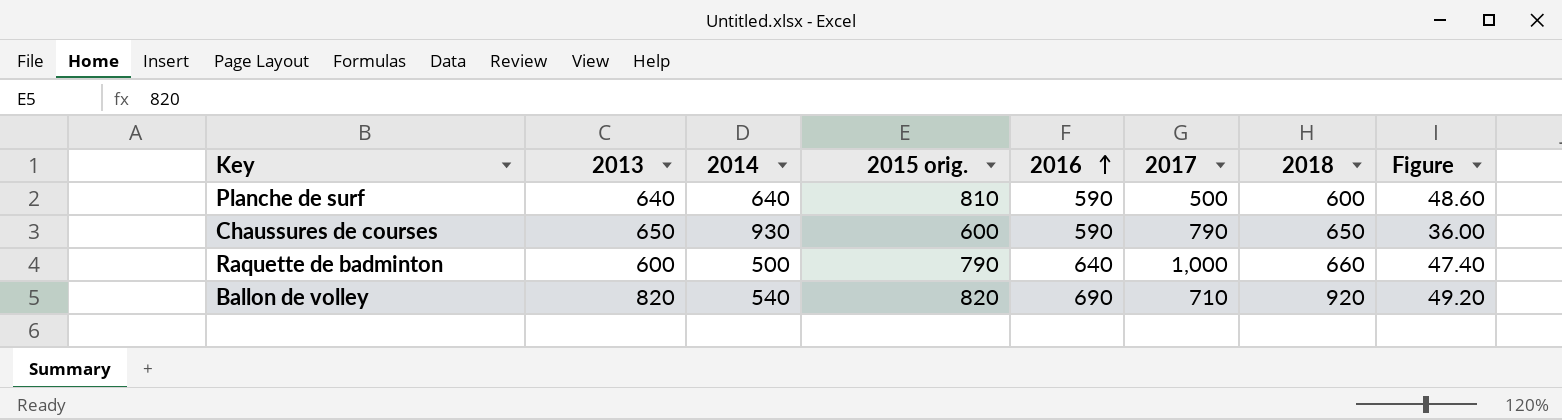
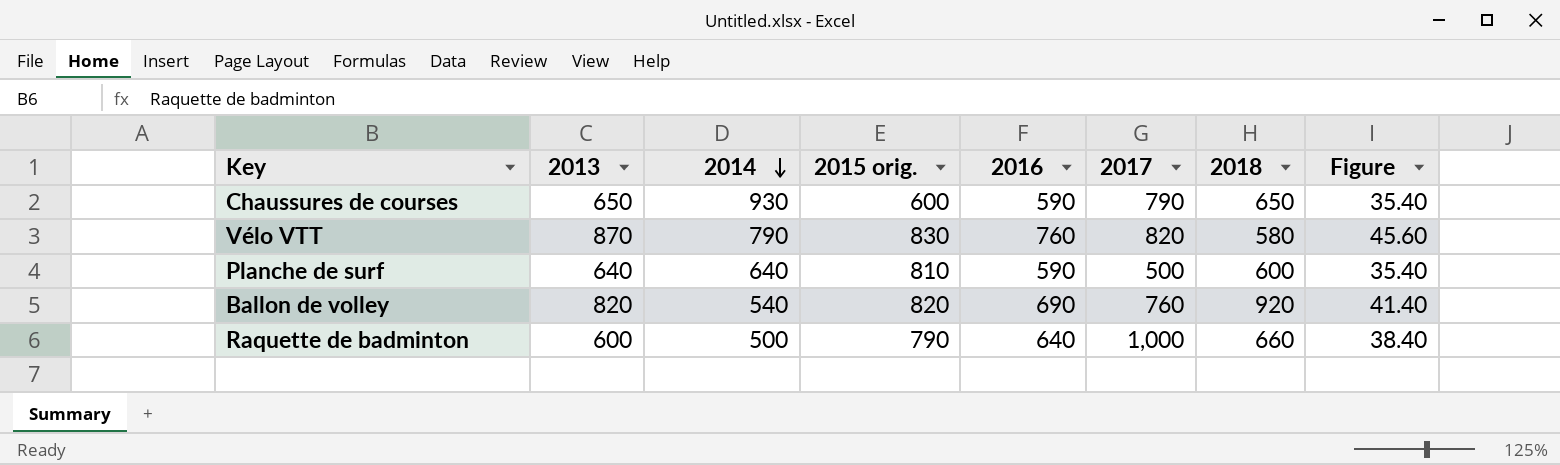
row order: 2016 ascending -> 2014 descending
column Figure | formula: [2015 orig.] * 0.06 -> [2016] * 0.06
row Vélo VTT: none -> 870 | 790 | 830 | 760 | 820 | 580 | 45.60
Ballon de volley | 2017: 710 -> 760

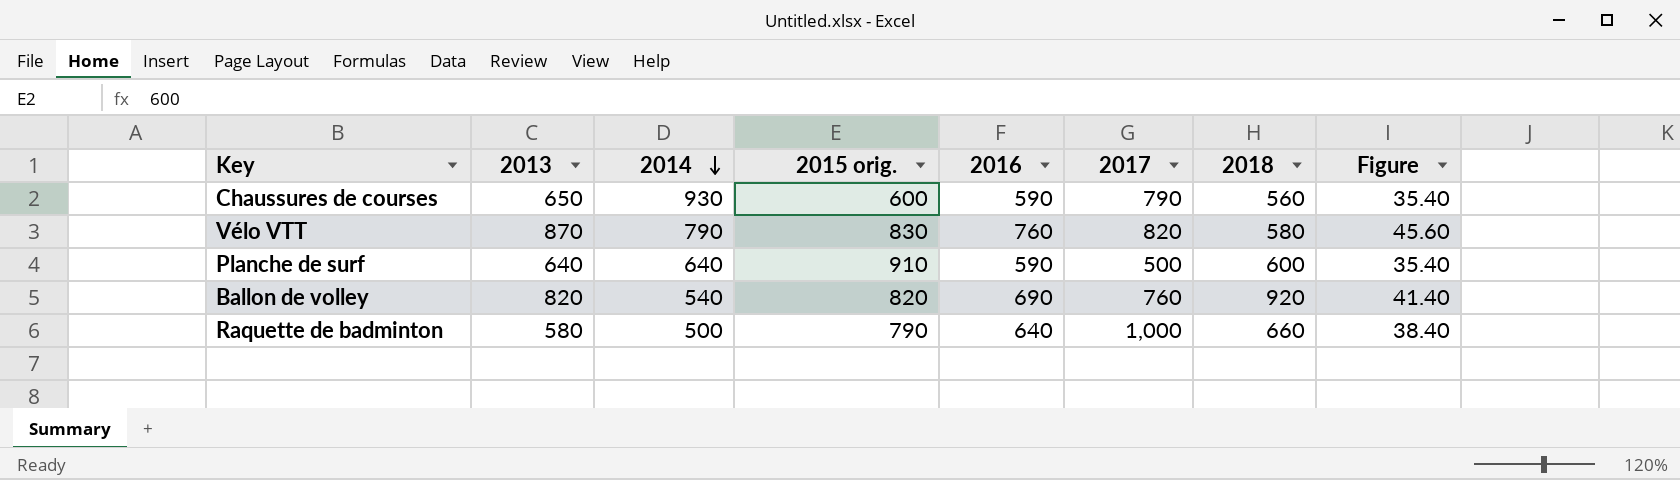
Chaussures de courses | 2018: 650 -> 560
Planche de surf | 2015 orig.: 810 -> 910
Raquette de badminton | 2013: 600 -> 580

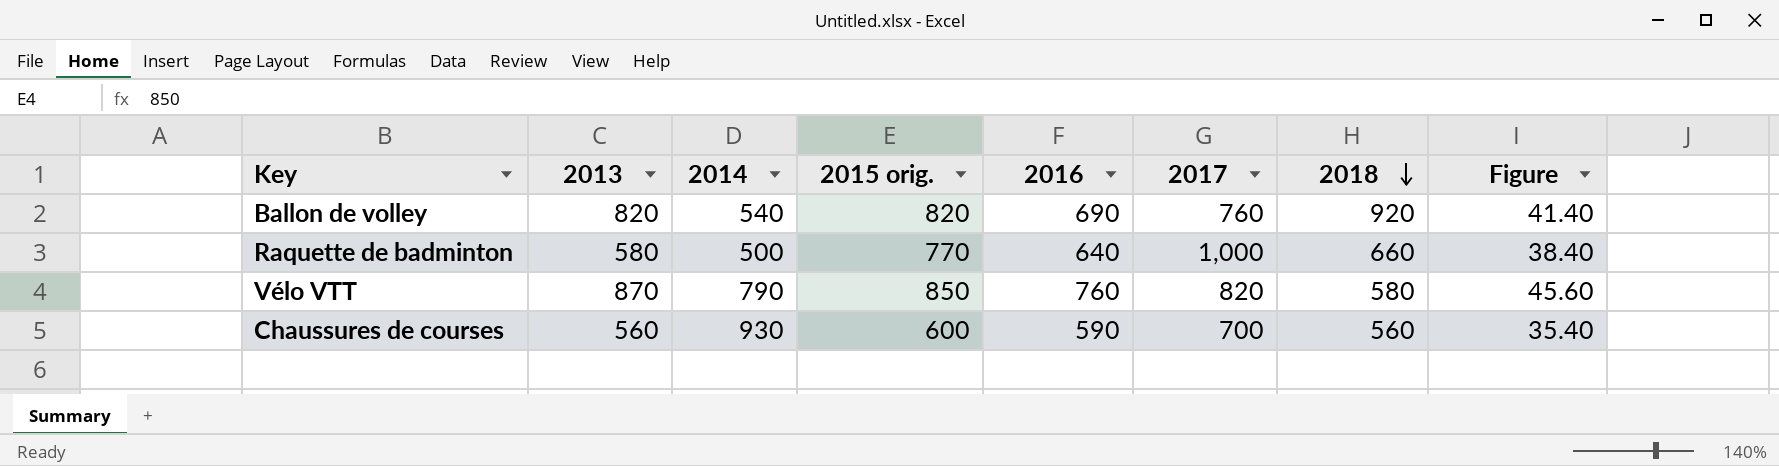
row order: 2014 descending -> 2018 descending
row Planche de surf: 640 | 640 | 910 | 590 | 500 | 600 | 35.40 -> none
Raquette de badminton | 2015 orig.: 790 -> 770
Vélo VTT | 2015 orig.: 830 -> 850
Chaussures de courses | 2013: 650 -> 560
Chaussures de courses | 2017: 790 -> 700

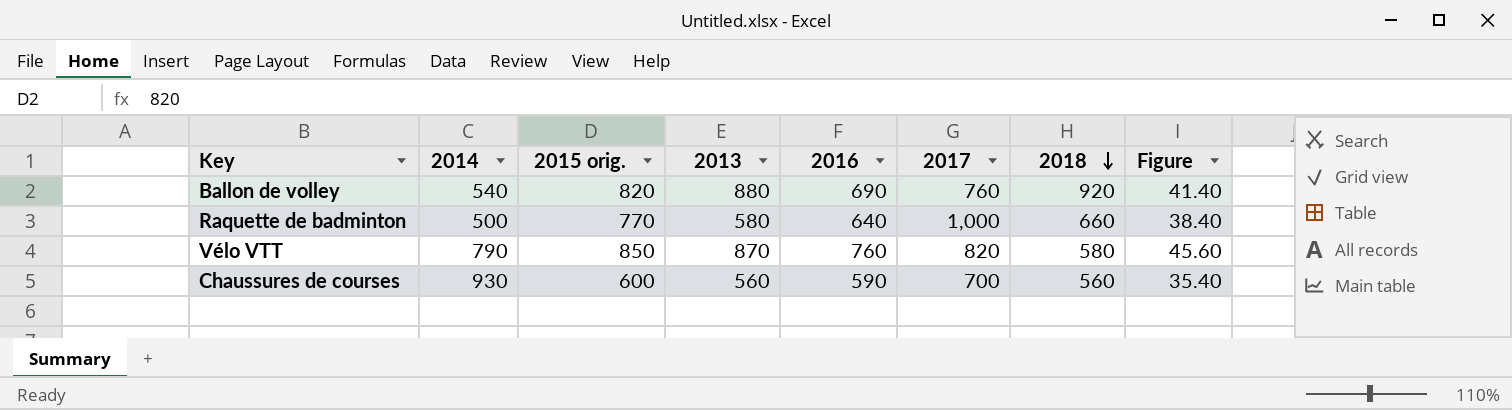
column 2013 | position: 2 -> 4
Ballon de volley | 2013: 820 -> 880

